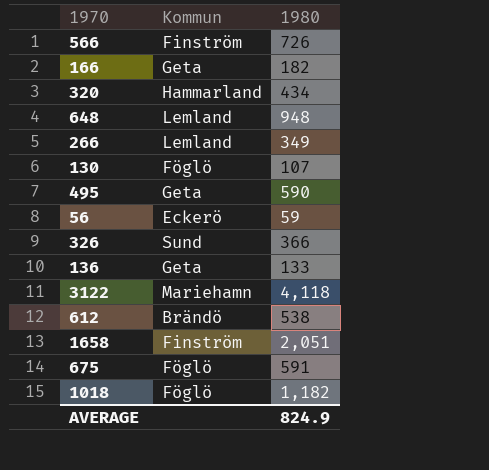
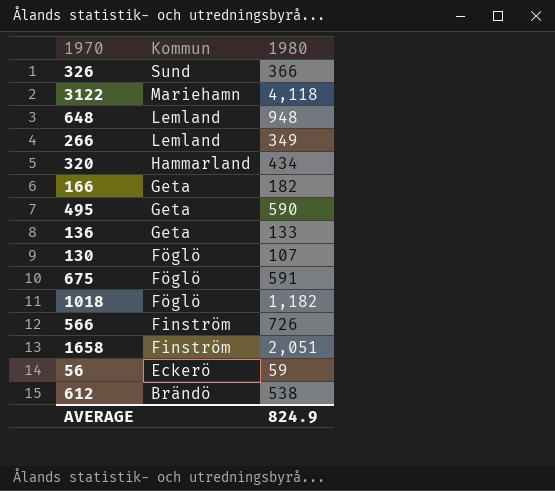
row order: none -> Kommun descending

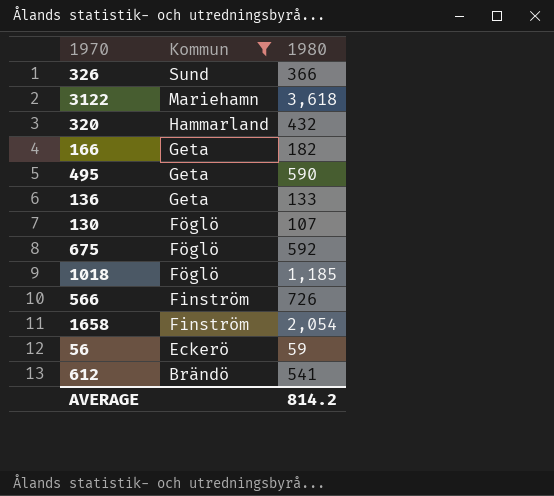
filter: none -> Kommun != Lemland
3122 | 1980: 4,118 -> 3,618
320 | 1980: 434 -> 432
675 | 1980: 591 -> 592
1018 | 1980: 1,182 -> 1,185
1658 | 1980: 2,051 -> 2,054
612 | 1980: 538 -> 541
AVERAGE | 1980: 824.9 -> 814.2

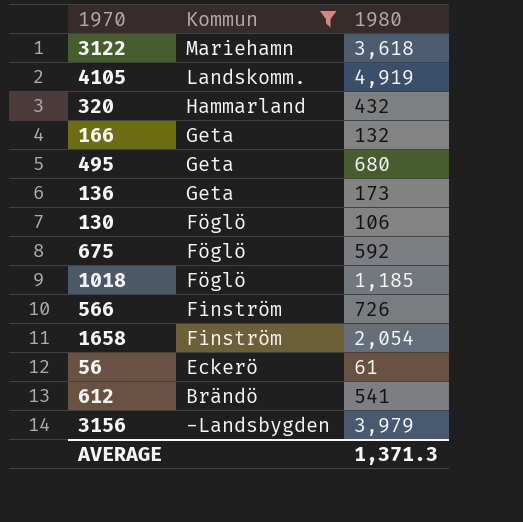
row 326: Sund | 366 -> none
row 4105: none -> Landskomm. | 4,919
166 | 1980: 182 -> 132
495 | 1980: 590 -> 680
136 | 1980: 133 -> 173
130 | 1980: 107 -> 106
56 | 1980: 59 -> 61
row 3156: none -> -Landsbygden | 3,979
AVERAGE | 1980: 814.2 -> 1,371.3

